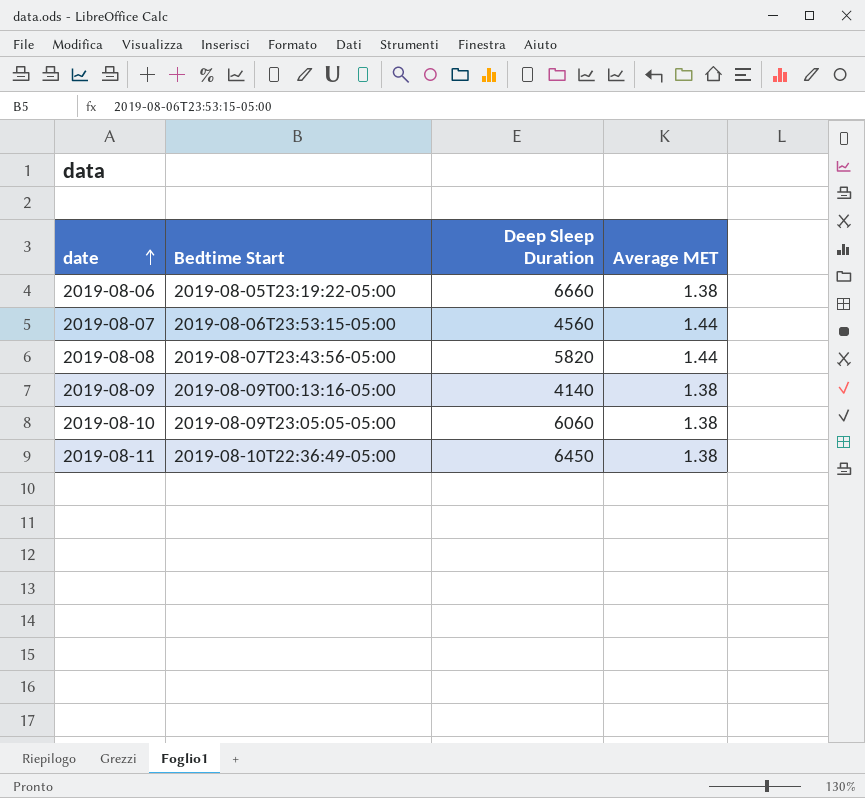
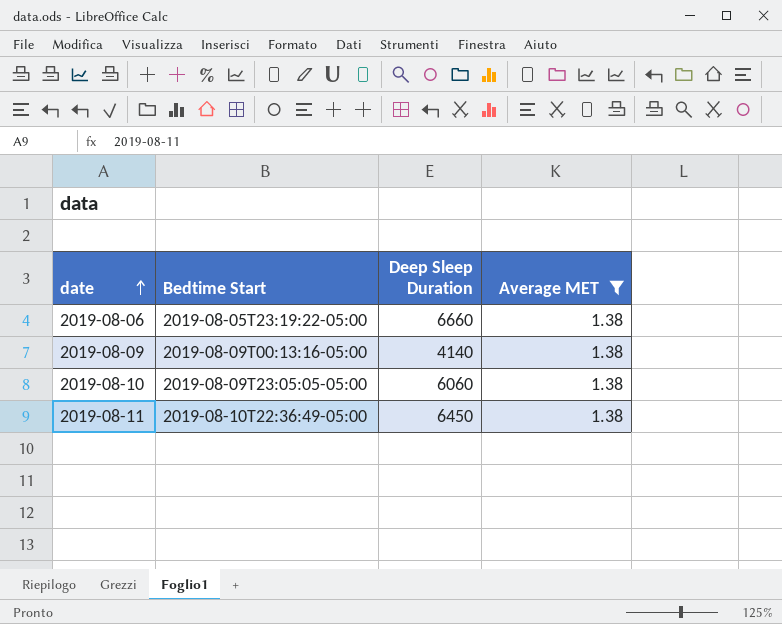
filter: none -> Average MET = 1.38

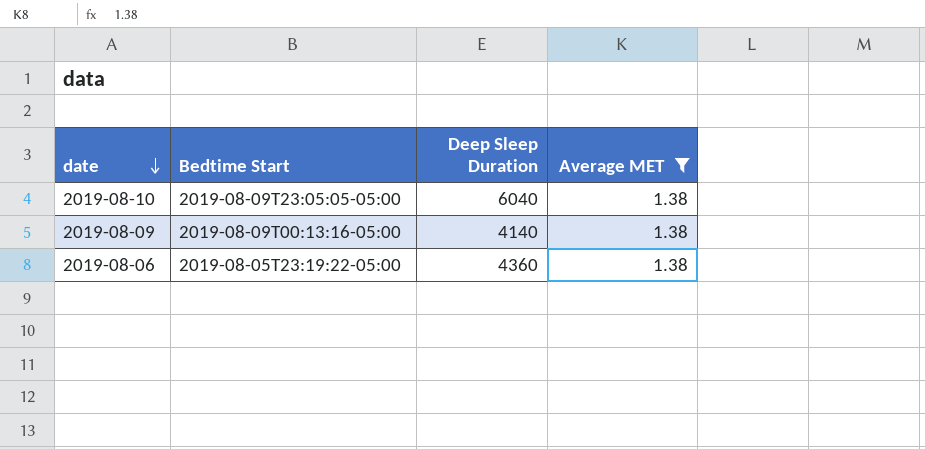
row order: date ascending -> date descending
row 2019-08-11: 2019-08-10T22:36:49-05:00 | 6450 | 1.38 -> none
2019-08-10 | Deep Sleep Duration: 6060 -> 6040
2019-08-06 | Deep Sleep Duration: 6660 -> 4360

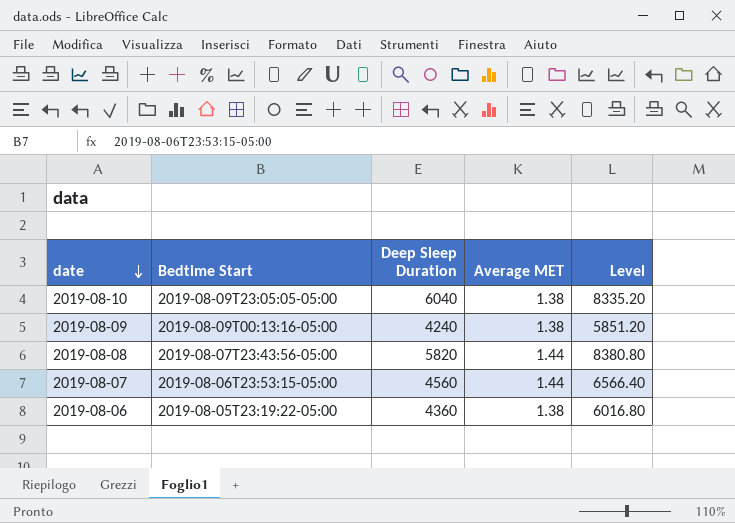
filter: Average MET = 1.38 -> none
column Level | formula: none -> [Deep Sleep Duration] * [Average MET]
2019-08-09 | Deep Sleep Duration: 4140 -> 4240

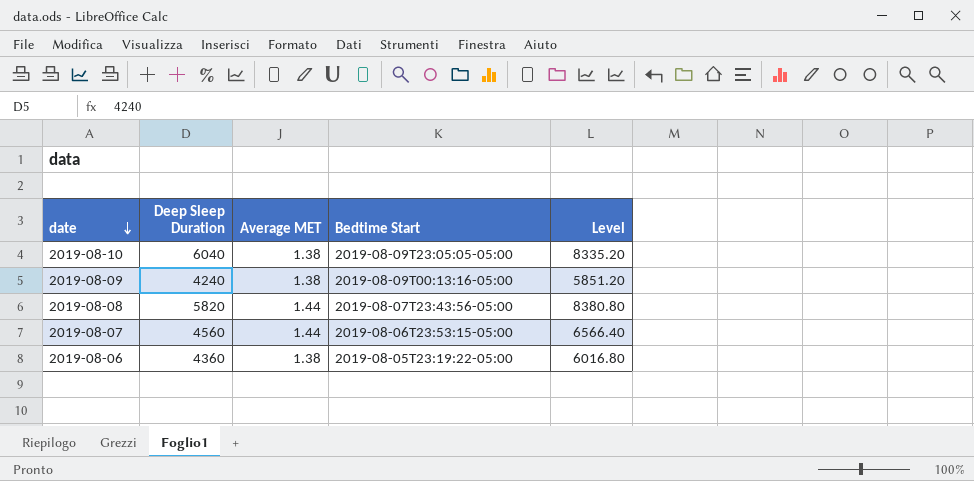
column Bedtime Start | position: 2 -> 4

